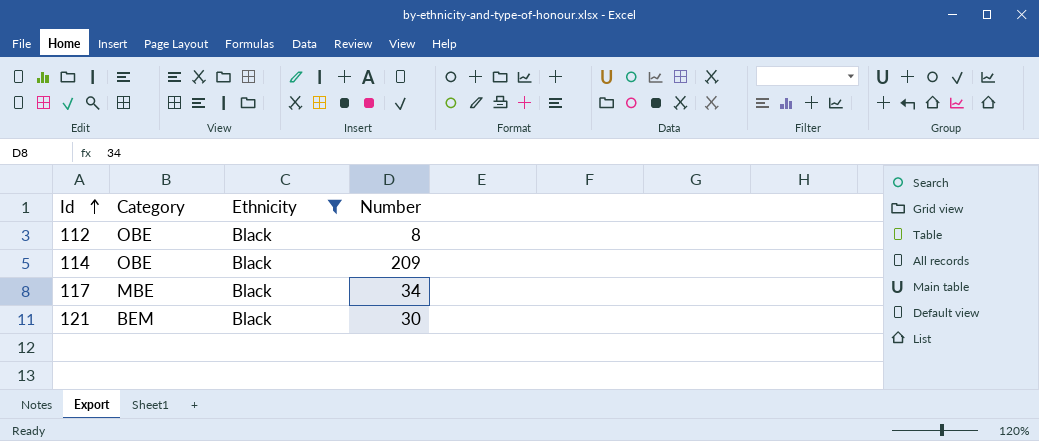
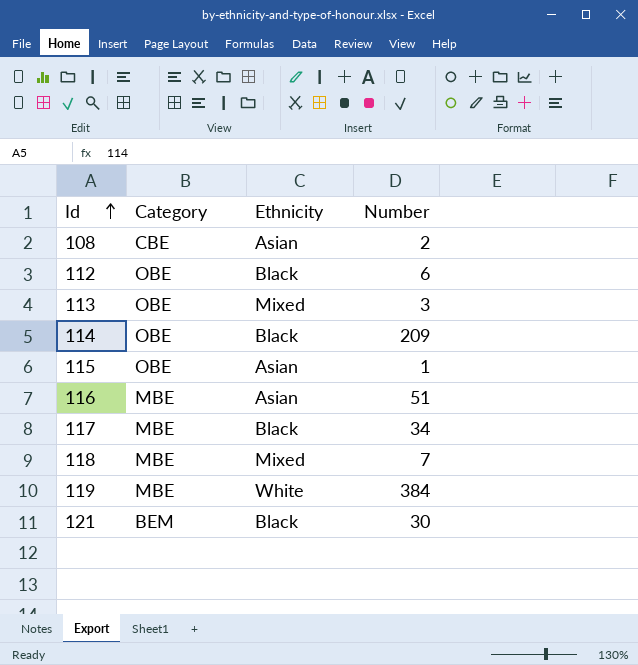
filter: Ethnicity = Black -> none
112 | Number: 8 -> 6

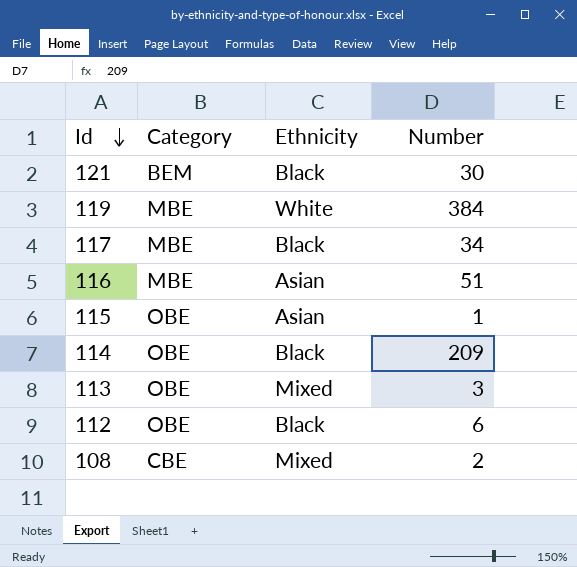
row order: Id ascending -> Id descending
row 118: MBE | Mixed | 7 -> none
108 | Ethnicity: Asian -> Mixed

